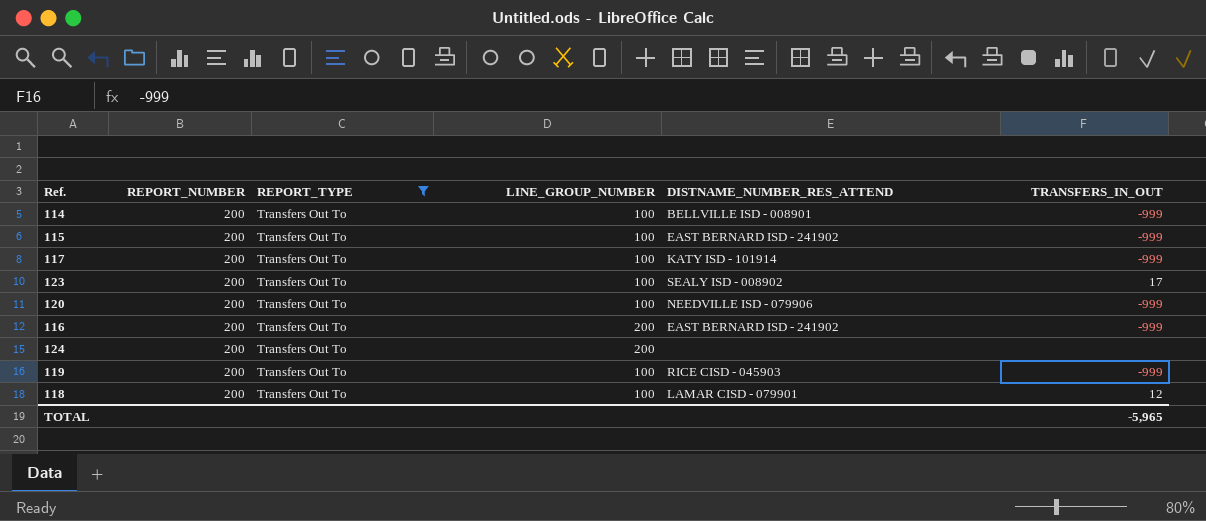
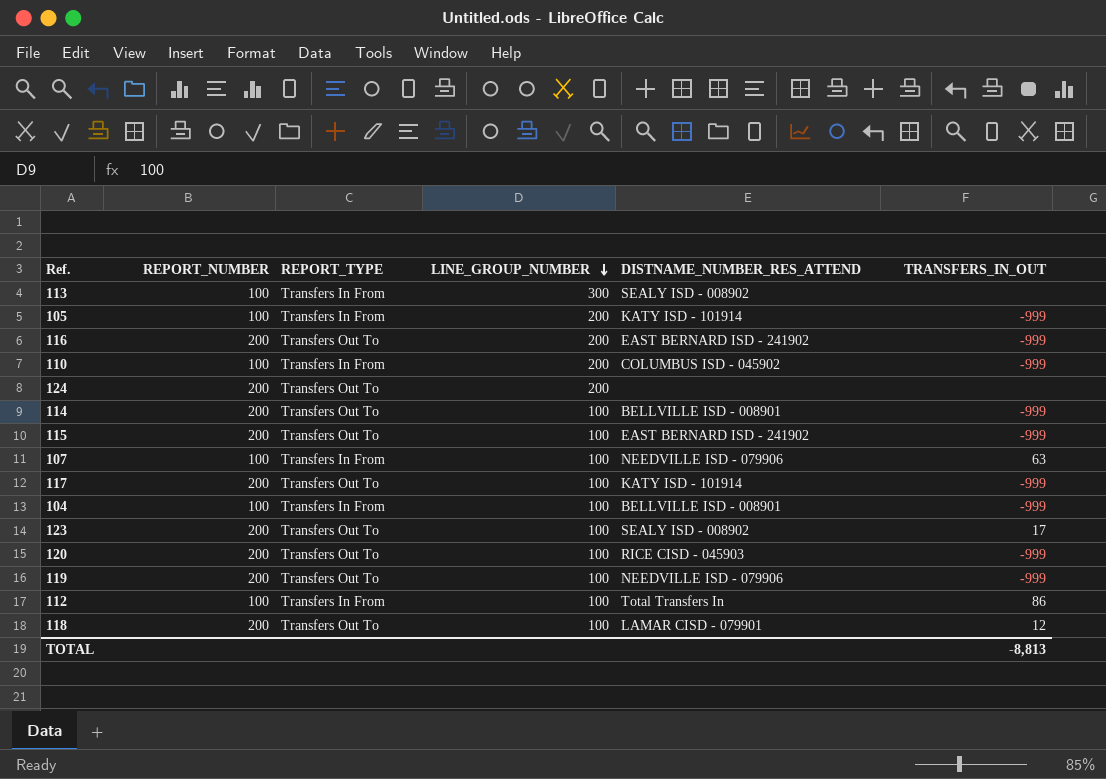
filter: REPORT_TYPE = Transfers Out To -> none
row order: none -> LINE_GROUP_NUMBER descending
120 | DISTNAME_NUMBER_RES_ATTEND: NEEDVILLE ISD - 079906 -> RICE CISD - 045903
119 | DISTNAME_NUMBER_RES_ATTEND: RICE CISD - 045903 -> NEEDVILLE ISD - 079906
TOTAL | TRANSFERS_IN_OUT: -5,965 -> -8,813

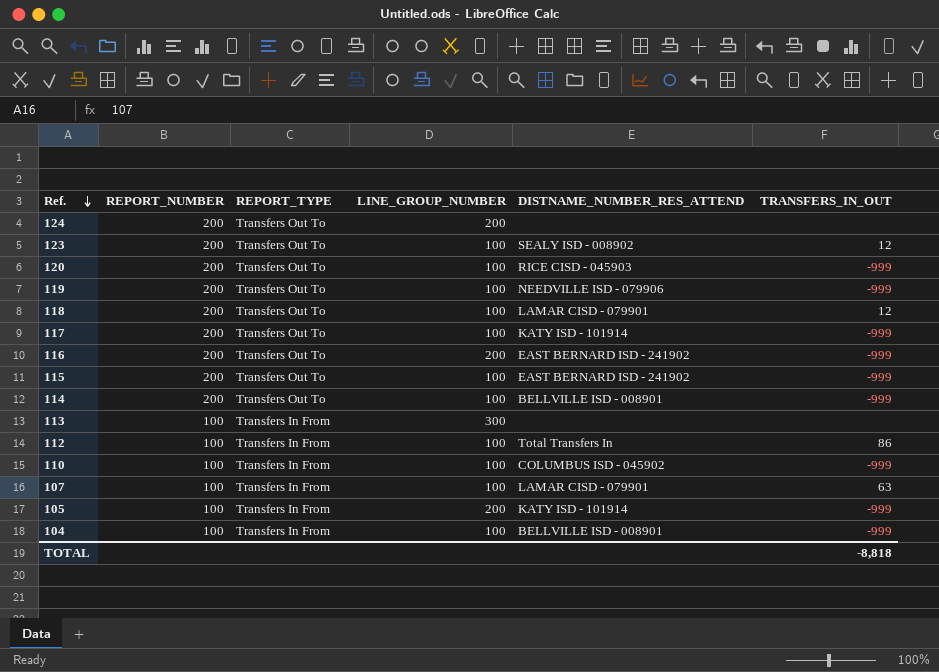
row order: LINE_GROUP_NUMBER descending -> Ref. descending
123 | TRANSFERS_IN_OUT: 17 -> 12
113 | DISTNAME_NUMBER_RES_ATTEND: SEALY ISD - 008902 -> none
110 | LINE_GROUP_NUMBER: 200 -> 100
107 | DISTNAME_NUMBER_RES_ATTEND: NEEDVILLE ISD - 079906 -> LAMAR CISD - 079901
TOTAL | TRANSFERS_IN_OUT: -8,813 -> -8,818

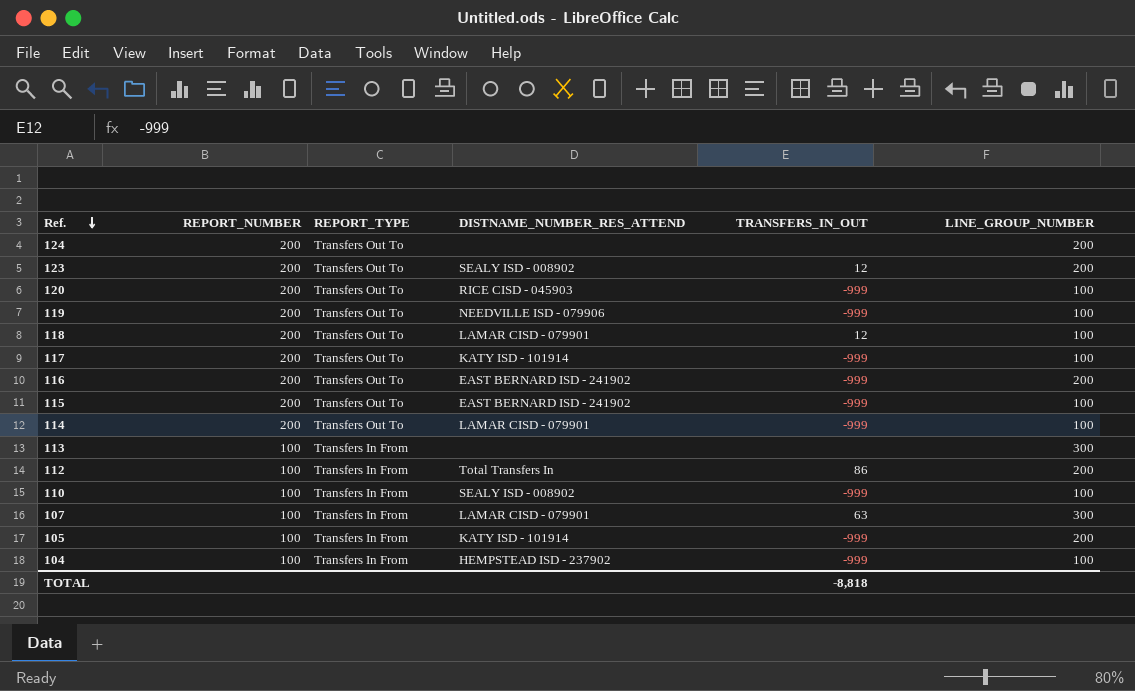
column LINE_GROUP_NUMBER | position: 4 -> 6
123 | LINE_GROUP_NUMBER: 100 -> 200
114 | DISTNAME_NUMBER_RES_ATTEND: BELLVILLE ISD - 008901 -> LAMAR CISD - 079901
112 | LINE_GROUP_NUMBER: 100 -> 200
110 | DISTNAME_NUMBER_RES_ATTEND: COLUMBUS ISD - 045902 -> SEALY ISD - 008902
107 | LINE_GROUP_NUMBER: 100 -> 300
104 | DISTNAME_NUMBER_RES_ATTEND: BELLVILLE ISD - 008901 -> HEMPSTEAD ISD - 237902

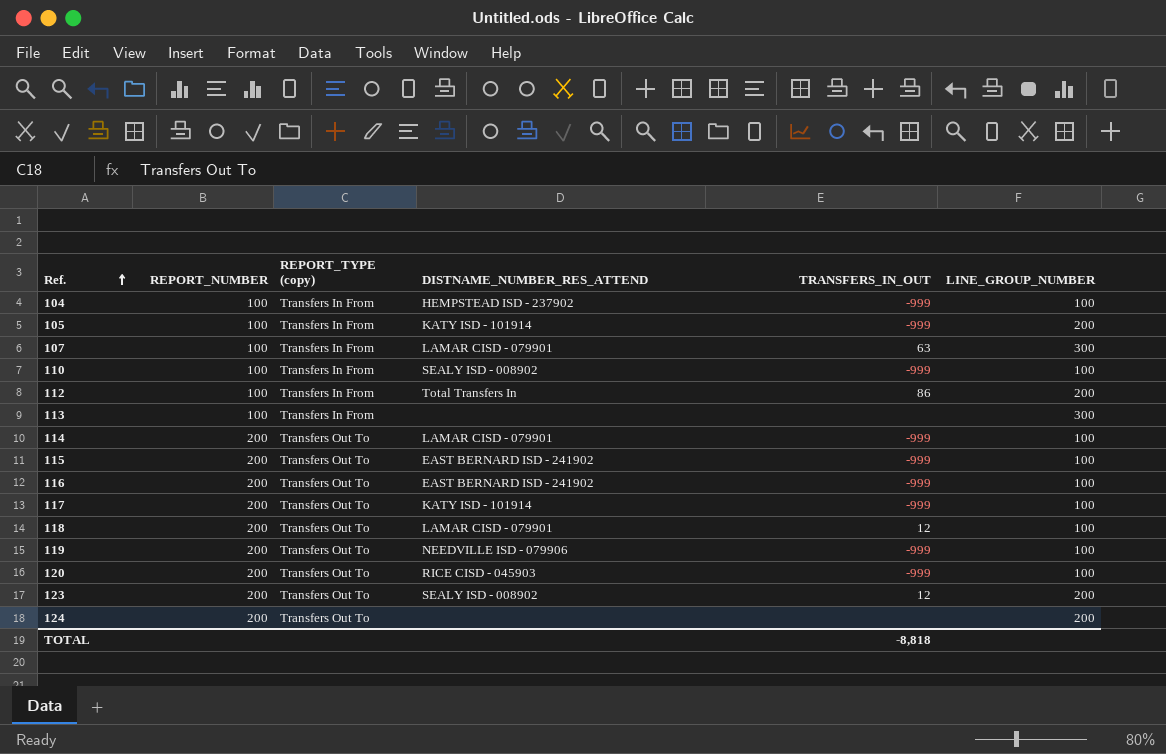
row order: Ref. descending -> Ref. ascending
column name: REPORT_TYPE -> REPORT_TYPE (copy)
116 | LINE_GROUP_NUMBER: 200 -> 100

